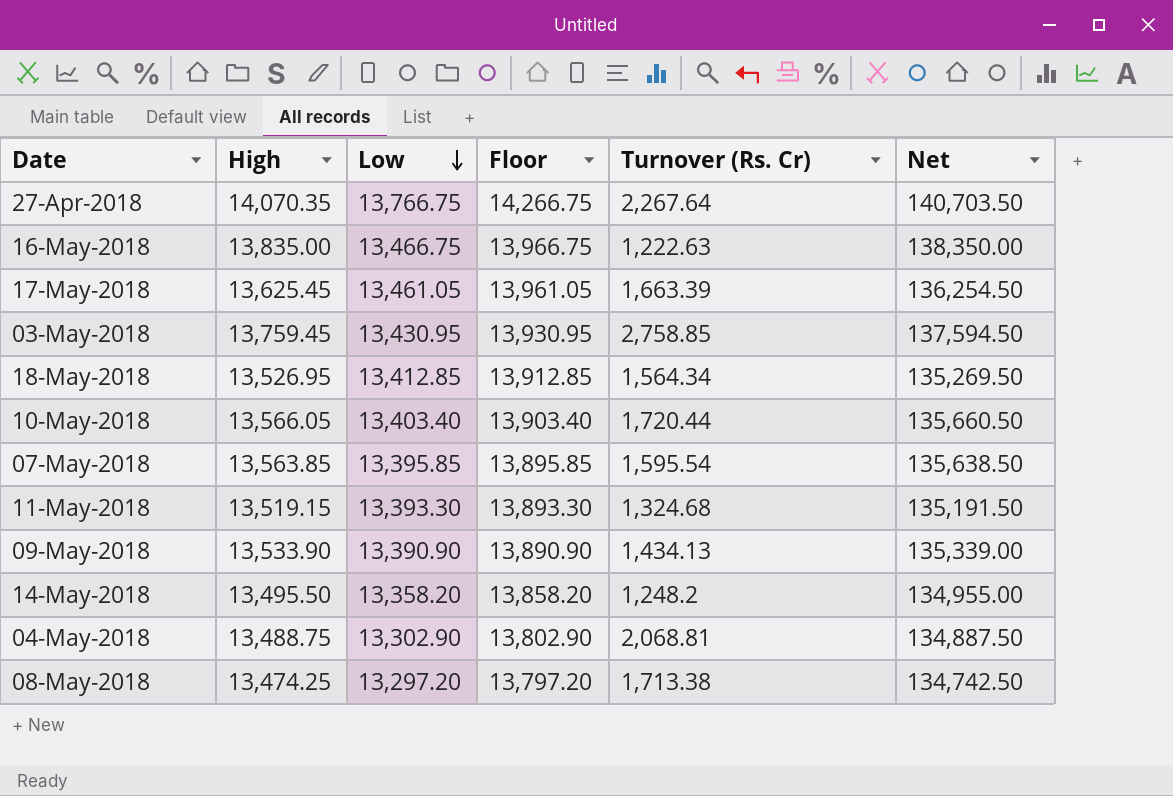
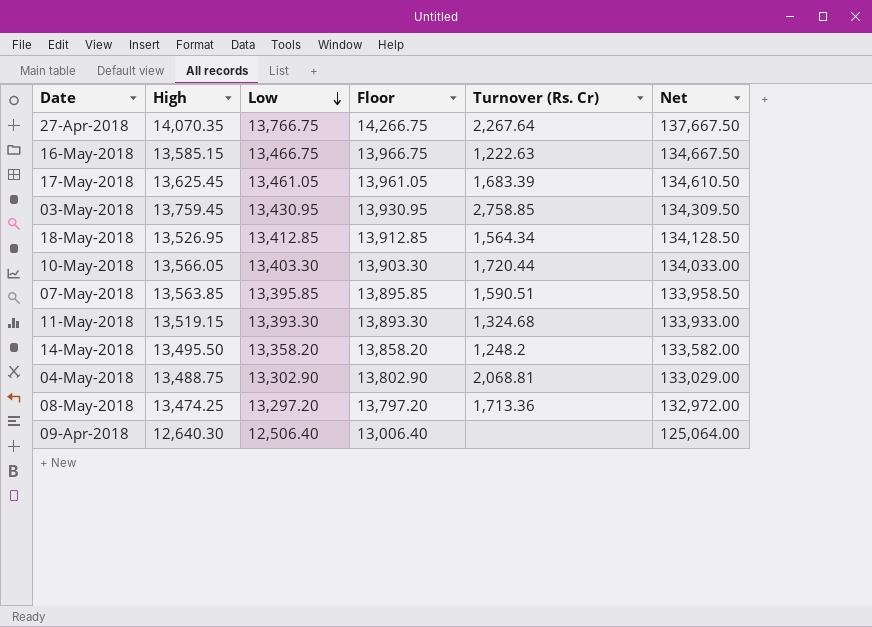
column Net | formula: [High] * 10 -> [Low] * 10
row 09-May-2018: 13,533.90 | 13,390.90 | 13,890.90 | 1,434.13 | 135,339.00 -> none
16-May-2018 | High: 13,835.00 -> 13,585.15
17-May-2018 | Turnover (Rs. Cr): 1,663.39 -> 1,683.39
10-May-2018 | Low: 13,403.40 -> 13,403.30
10-May-2018 | Floor: 13,903.40 -> 13,903.30
07-May-2018 | Turnover (Rs. Cr): 1,595.54 -> 1,590.51
08-May-2018 | Turnover (Rs. Cr): 1,713.38 -> 1,713.36
row 09-Apr-2018: none -> 12,640.30 | 12,506.40 | 13,006.40 | none | 125,064.00

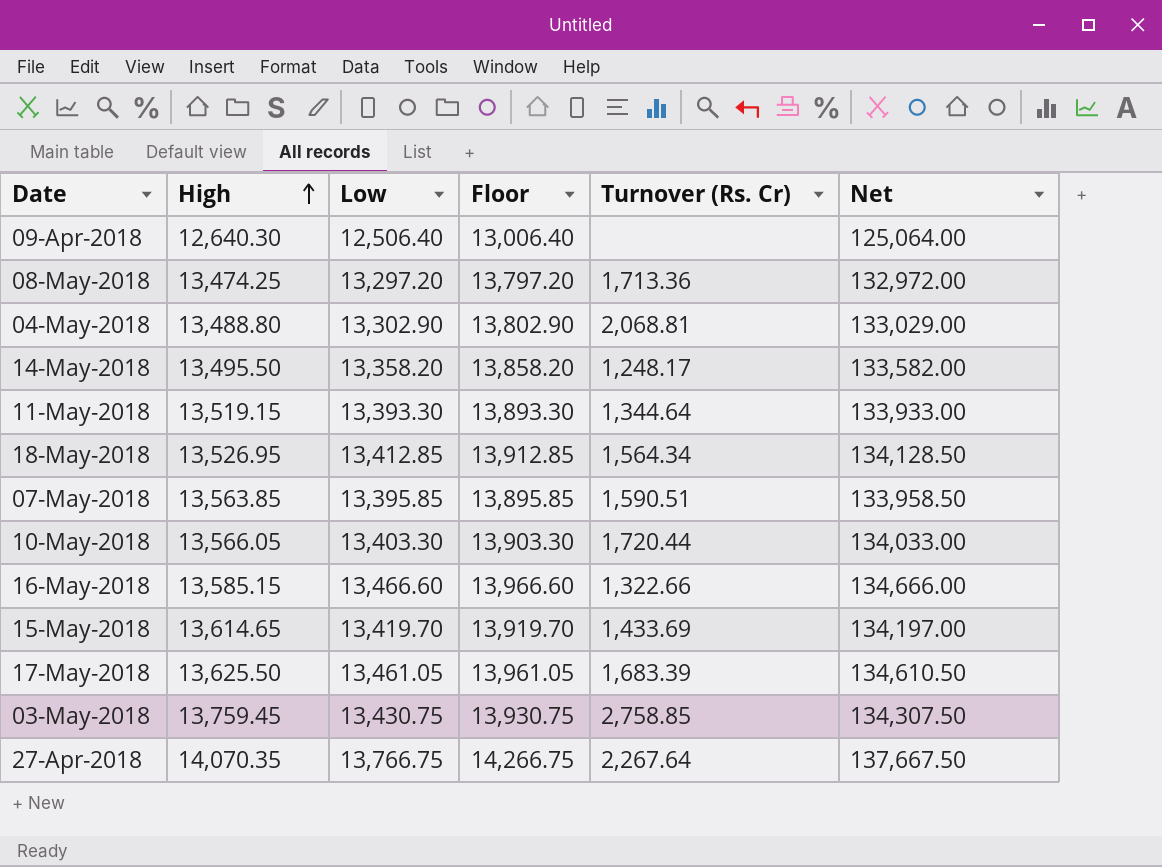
row order: Low descending -> High ascending
04-May-2018 | High: 13,488.75 -> 13,488.80
14-May-2018 | Turnover (Rs. Cr): 1,248.2 -> 1,248.17
11-May-2018 | Turnover (Rs. Cr): 1,324.68 -> 1,344.64
16-May-2018 | Low: 13,466.75 -> 13,466.60
16-May-2018 | Floor: 13,966.75 -> 13,966.60
16-May-2018 | Turnover (Rs. Cr): 1,222.63 -> 1,322.66
16-May-2018 | Net: 134,667.50 -> 134,666.00
row 15-May-2018: none -> 13,614.65 | 13,419.70 | 13,919.70 | 1,433.69 | 134,197.00
17-May-2018 | High: 13,625.45 -> 13,625.50
03-May-2018 | Low: 13,430.95 -> 13,430.75
03-May-2018 | Floor: 13,930.95 -> 13,930.75
03-May-2018 | Net: 134,309.50 -> 134,307.50

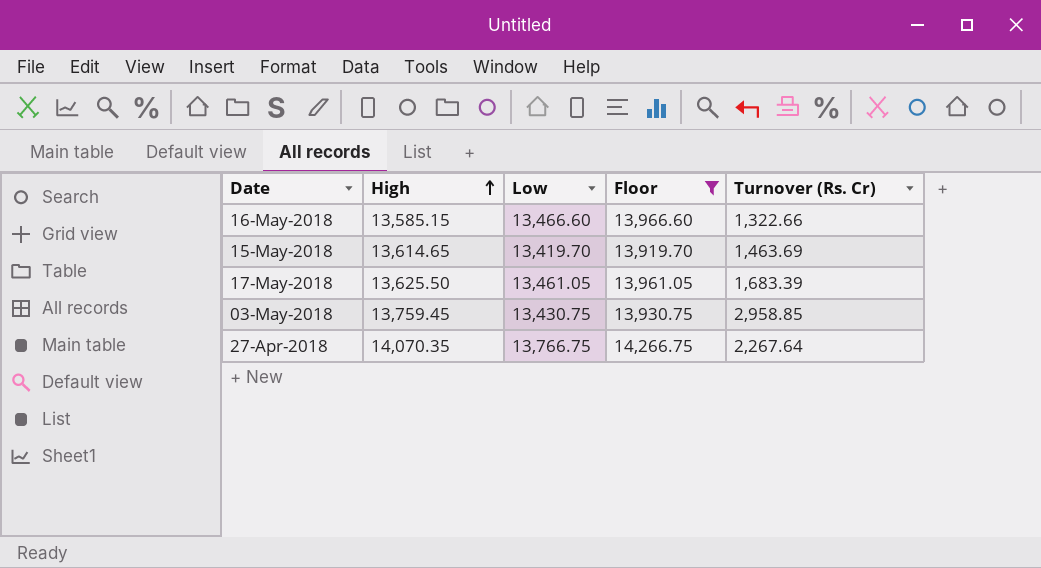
filter: none -> Floor >= 13,919.70
column Net | formula: [Low] * 10 -> none
15-May-2018 | Turnover (Rs. Cr): 1,433.69 -> 1,463.69
03-May-2018 | Turnover (Rs. Cr): 2,758.85 -> 2,958.85

